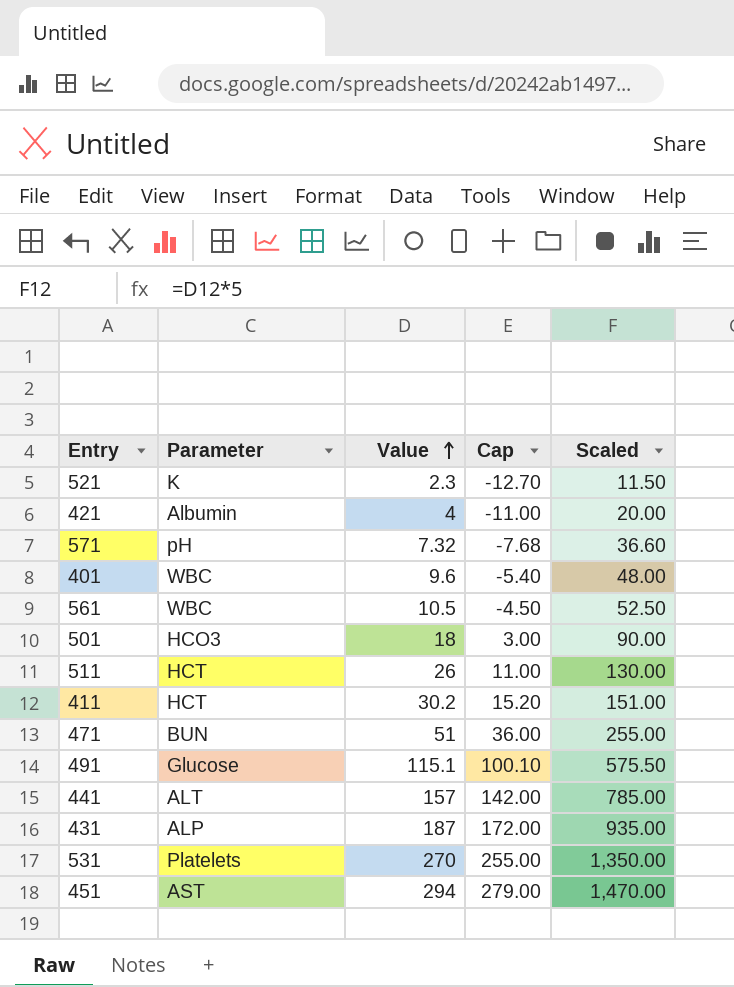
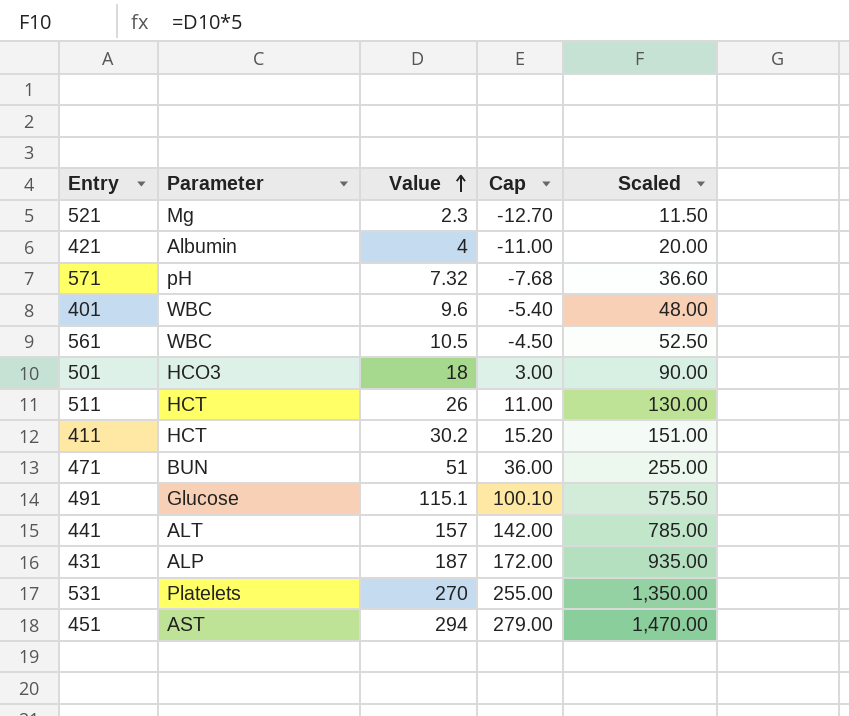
521 | Parameter: K -> Mg

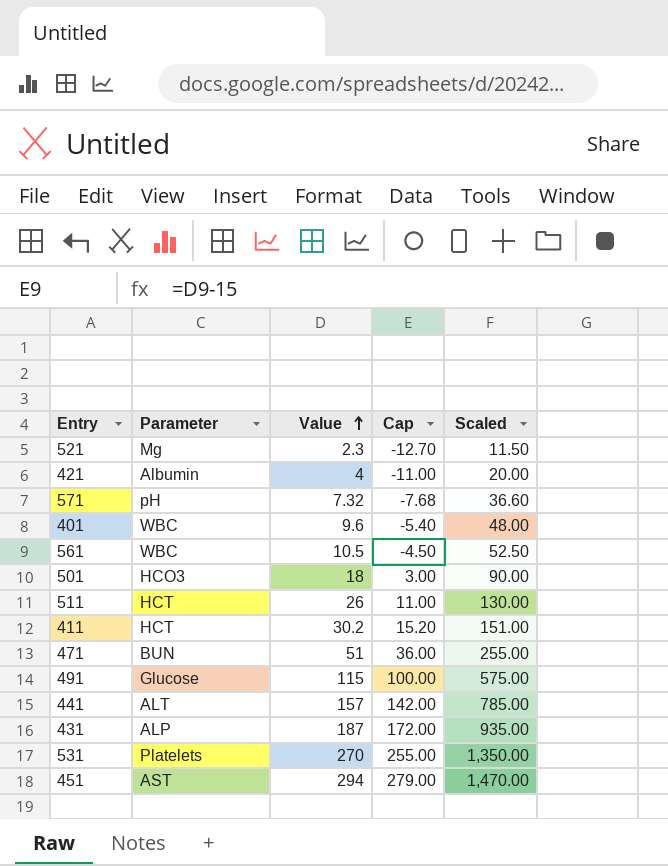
491 | Value: 115.1 -> 115
491 | Cap: 100.10 -> 100.00
491 | Scaled: 575.50 -> 575.00

